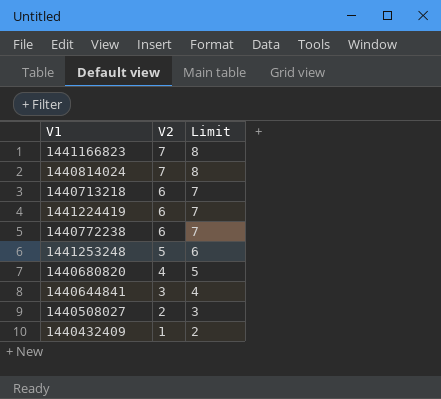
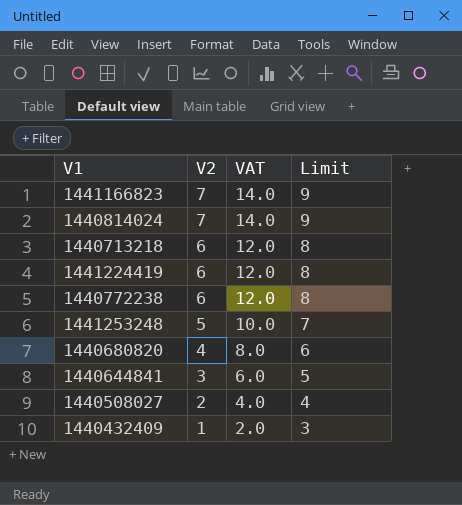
column VAT | formula: none -> [V2] * 2
column Limit | formula: [V2] + 1 -> [V2] + 2

